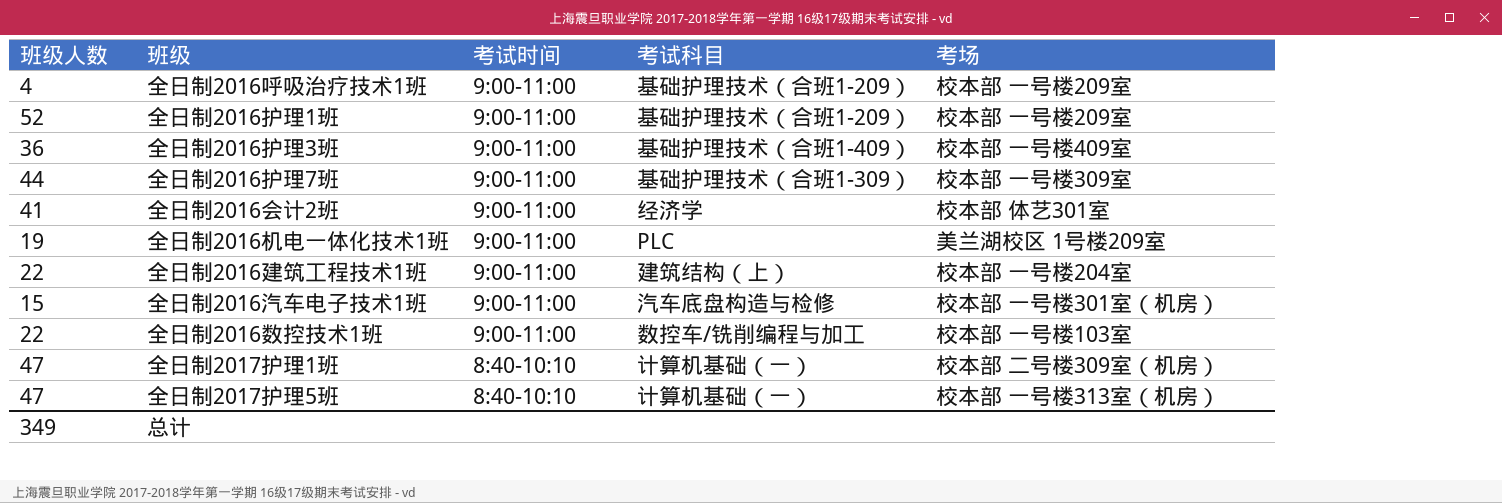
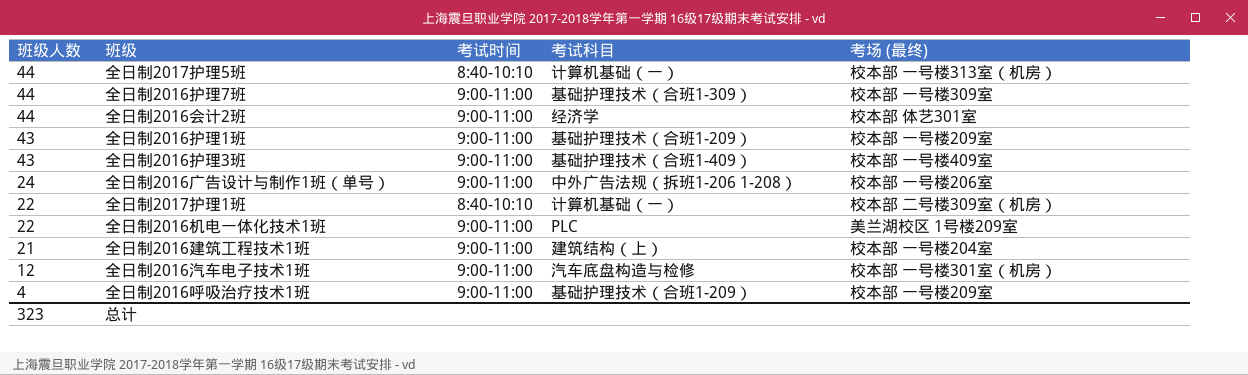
row order: 考试时间 descending -> 班级人数 descending
column name: 考场 -> 考场 (最终)
row 全日制2016数控技术1班: 22 | 9:00-11:00 | 数控车/铣削编程与加工 | 校本部 一号楼103室 -> none
全日制2017护理5班 | 班级人数: 47 -> 44
全日制2016会计2班 | 班级人数: 41 -> 44
全日制2016护理1班 | 班级人数: 52 -> 43
全日制2016护理3班 | 班级人数: 36 -> 43
row 全日制2016广告设计与制作1班（单号）: none -> 24 | 9:00-11:00 | 中外广告法规（拆班1-206 1-208） | 校本部 一号楼206室
全日制2017护理1班 | 班级人数: 47 -> 22
全日制2016机电一体化技术1班 | 班级人数: 19 -> 22
全日制2016建筑工程技术1班 | 班级人数: 22 -> 21
全日制2016汽车电子技术1班 | 班级人数: 15 -> 12
总计 | 班级人数: 349 -> 323

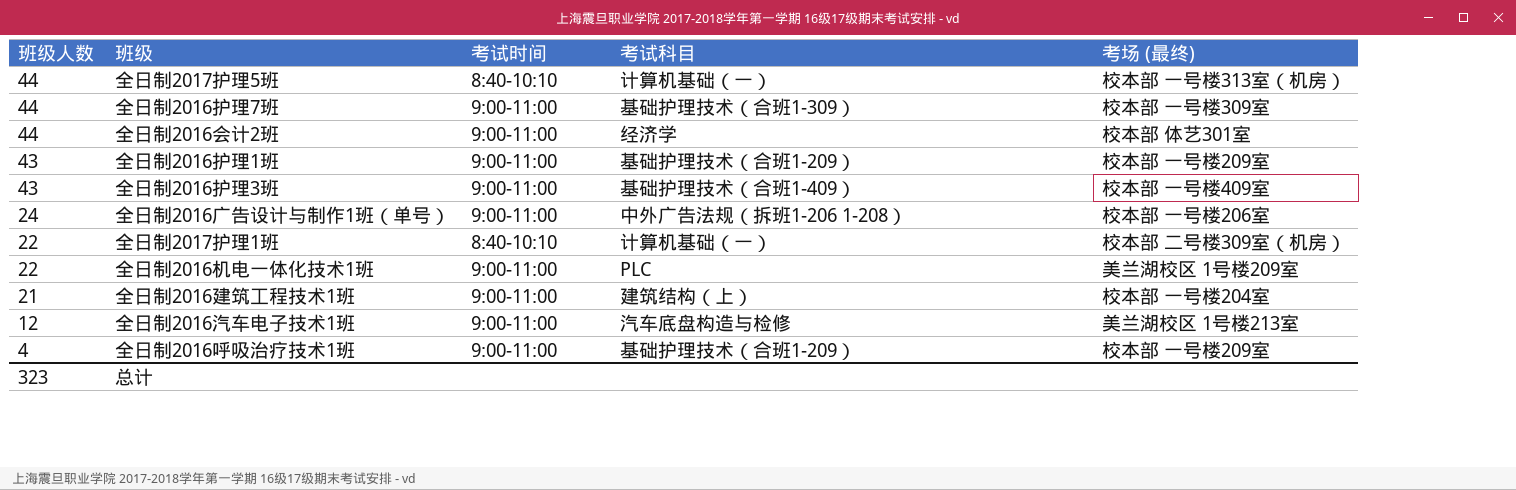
全日制2016汽车电子技术1班 | 考场 (最终): 校本部 一号楼301室（机房） -> 美兰湖校区 1号楼213室

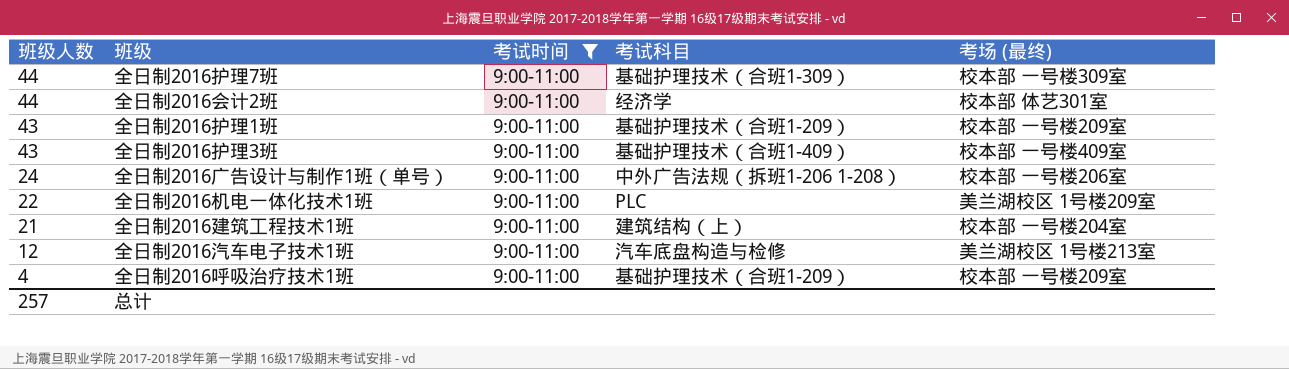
filter: none -> 考试时间 = 9:00-11:00
总计 | 班级人数: 323 -> 257

